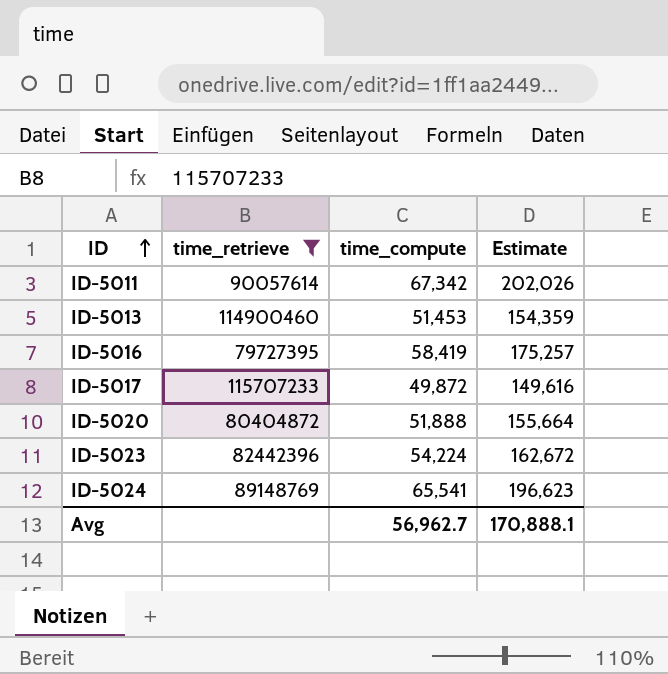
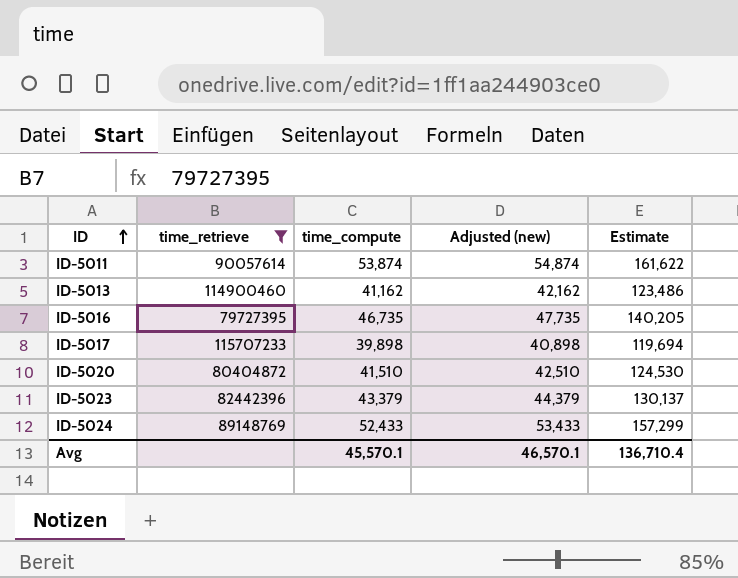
column Adjusted (new) | formula: none -> [time_compute] + 1000
ID-5011 | time_compute: 67,342 -> 53,874
ID-5011 | Estimate: 202,026 -> 161,622
ID-5013 | time_compute: 51,453 -> 41,162
ID-5013 | Estimate: 154,359 -> 123,486
ID-5016 | time_compute: 58,419 -> 46,735
ID-5016 | Estimate: 175,257 -> 140,205
ID-5017 | time_compute: 49,872 -> 39,898
ID-5017 | Estimate: 149,616 -> 119,694
ID-5020 | time_compute: 51,888 -> 41,510
ID-5020 | Estimate: 155,664 -> 124,530
ID-5023 | time_compute: 54,224 -> 43,379
ID-5023 | Estimate: 162,672 -> 130,137
ID-5024 | time_compute: 65,541 -> 52,433
ID-5024 | Estimate: 196,623 -> 157,299
Avg | time_compute: 56,962.7 -> 45,570.1
Avg | Estimate: 170,888.1 -> 136,710.4

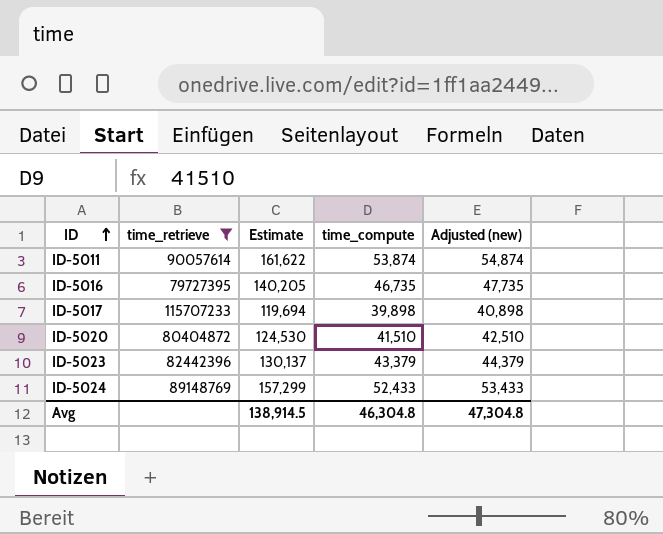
column Estimate | position: 5 -> 3
row ID-5013: 114900460 | 41,162 | 42,162 | 123,486 -> none
Avg | Estimate: 136,710.4 -> 138,914.5
Avg | time_compute: 45,570.1 -> 46,304.8
Avg | Adjusted (new): 46,570.1 -> 47,304.8

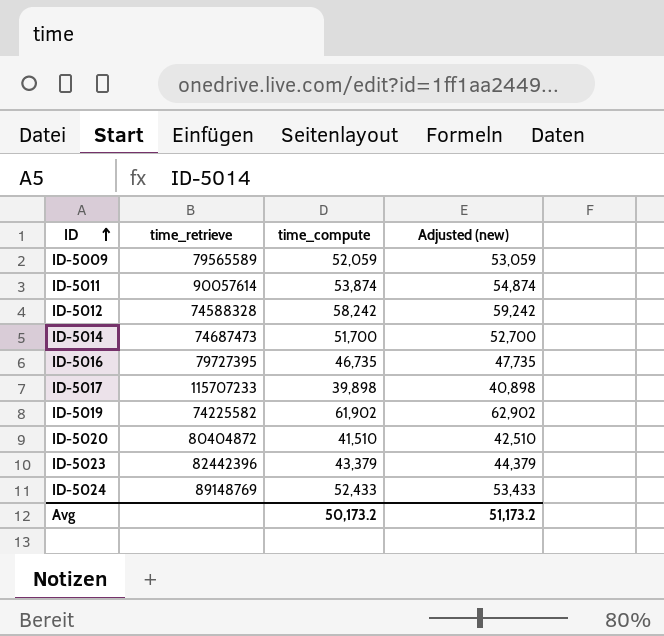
filter: time_retrieve >= 79727395 -> none
column Estimate | formula: [time_compute] * 3 -> none
Avg | time_compute: 46,304.8 -> 50,173.2
Avg | Adjusted (new): 47,304.8 -> 51,173.2

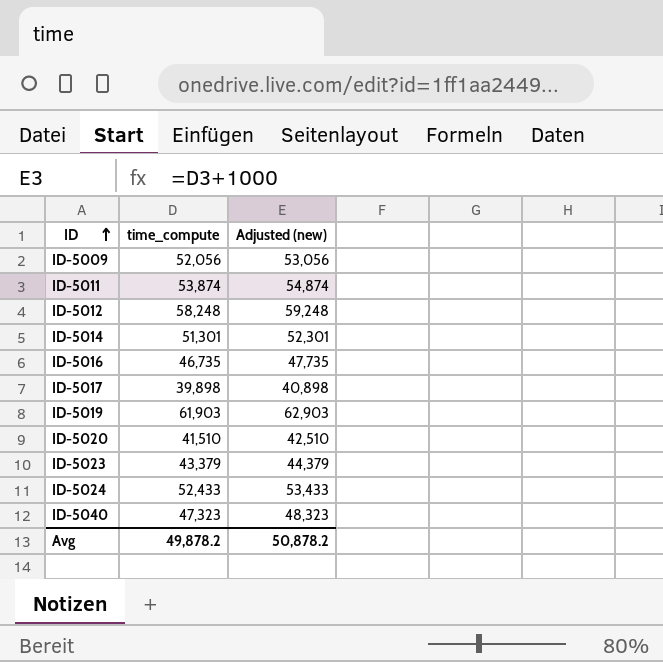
column time_retrieve | position: 2 -> none
ID-5009 | time_compute: 52,059 -> 52,056
ID-5009 | Adjusted (new): 53,059 -> 53,056
ID-5012 | time_compute: 58,242 -> 58,248
ID-5012 | Adjusted (new): 59,242 -> 59,248
ID-5014 | time_compute: 51,700 -> 51,301
ID-5014 | Adjusted (new): 52,700 -> 52,301
ID-5019 | time_compute: 61,902 -> 61,903
ID-5019 | Adjusted (new): 62,902 -> 62,903
row ID-5040: none -> 47,323 | 48,323
Avg | time_compute: 50,173.2 -> 49,878.2
Avg | Adjusted (new): 51,173.2 -> 50,878.2

